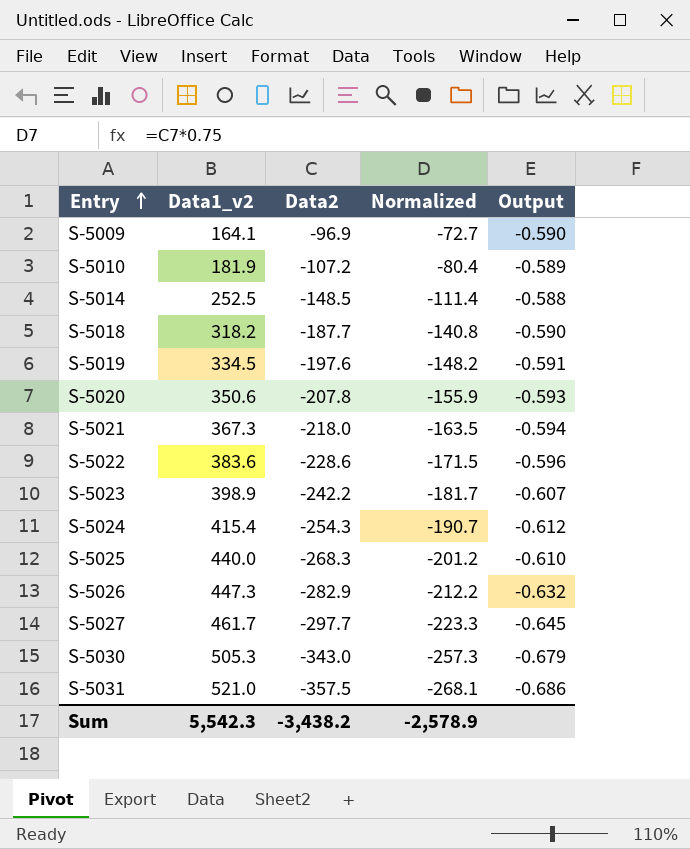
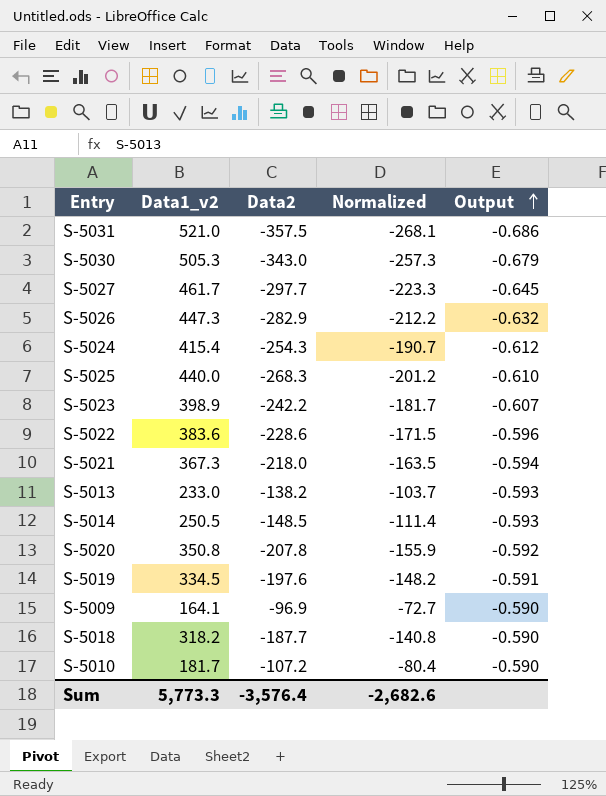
row order: Entry ascending -> Output ascending
row S-5013: none -> 233.0 | -138.2 | -103.7 | -0.593
S-5014 | Data1_v2: 252.5 -> 250.5
S-5014 | Output: -0.588 -> -0.593
S-5020 | Data1_v2: 350.6 -> 350.8
S-5020 | Output: -0.593 -> -0.592
S-5010 | Data1_v2: 181.9 -> 181.7
S-5010 | Output: -0.589 -> -0.590
Sum | Data1_v2: 5,542.3 -> 5,773.3
Sum | Data2: -3,438.2 -> -3,576.4
Sum | Normalized: -2,578.9 -> -2,682.6

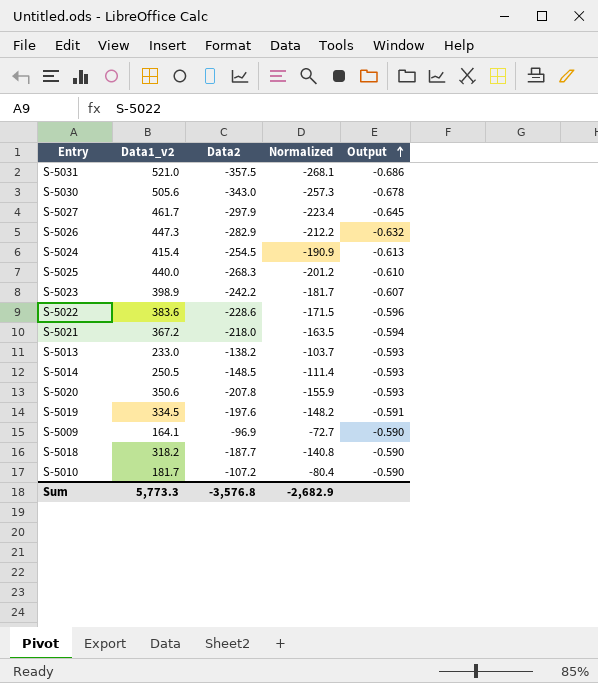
S-5030 | Data1_v2: 505.3 -> 505.6
S-5030 | Output: -0.679 -> -0.678
S-5027 | Data2: -297.7 -> -297.9
S-5027 | Normalized: -223.3 -> -223.4
S-5024 | Data2: -254.3 -> -254.5
S-5024 | Normalized: -190.7 -> -190.9
S-5024 | Output: -0.612 -> -0.613
S-5021 | Data1_v2: 367.3 -> 367.2
S-5020 | Data1_v2: 350.8 -> 350.6
S-5020 | Output: -0.592 -> -0.593
Sum | Data2: -3,576.4 -> -3,576.8
Sum | Normalized: -2,682.6 -> -2,682.9

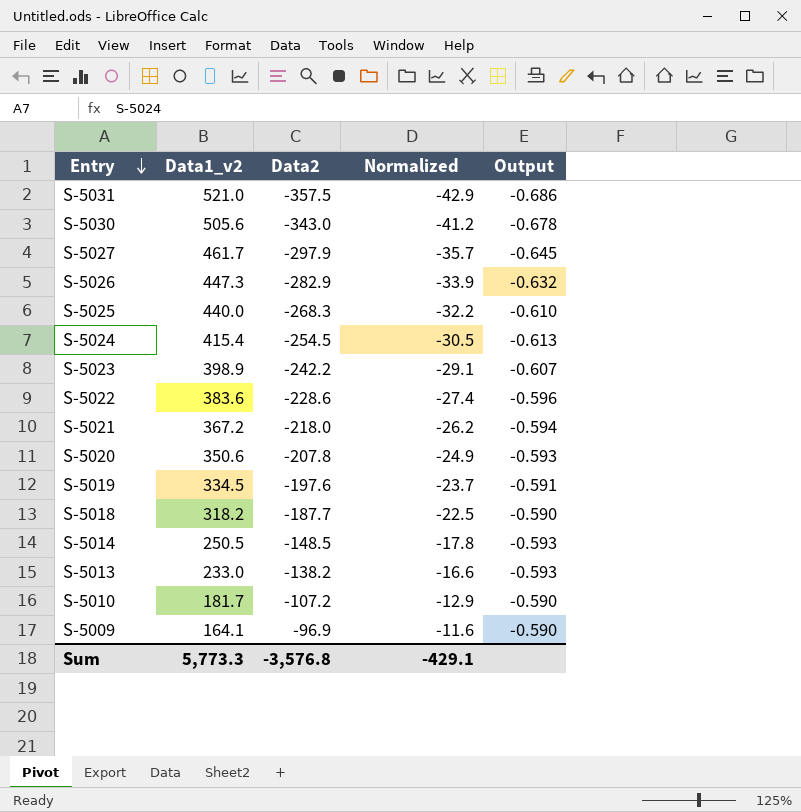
row order: Output ascending -> Entry descending
column Normalized | formula: [Data2] * 0.75 -> [Data2] * 0.12
Sum | Normalized: -2,682.9 -> -429.1

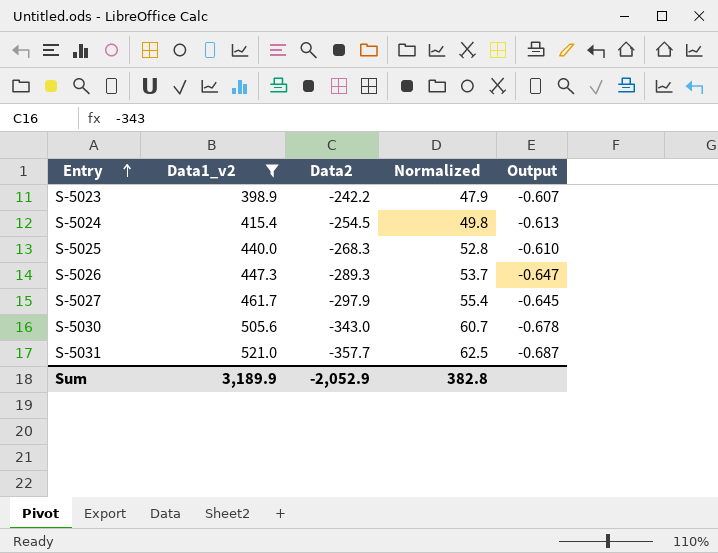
filter: none -> Data1_v2 >= 398.9
row order: Entry descending -> Entry ascending
column Normalized | formula: [Data2] * 0.12 -> [Data1_v2] * 0.12
S-5026 | Data2: -282.9 -> -289.3
S-5026 | Output: -0.632 -> -0.647
S-5031 | Data2: -357.5 -> -357.7
S-5031 | Output: -0.686 -> -0.687
Sum | Data1_v2: 5,773.3 -> 3,189.9
Sum | Data2: -3,576.8 -> -2,052.9
Sum | Normalized: -429.1 -> 382.8

